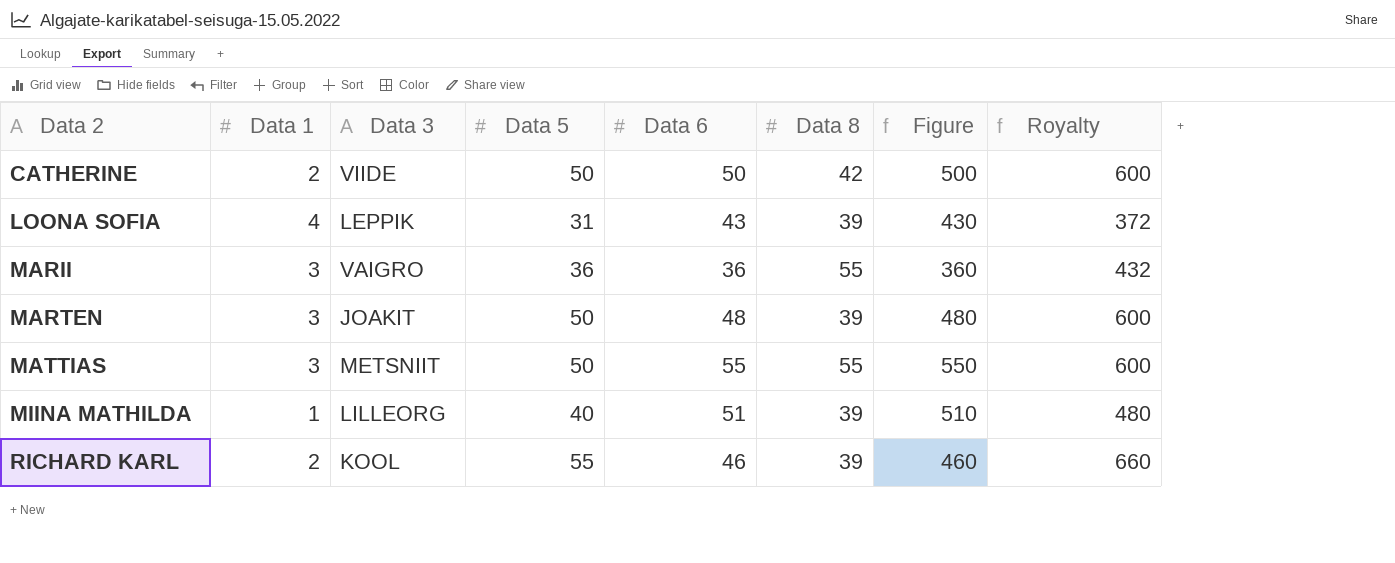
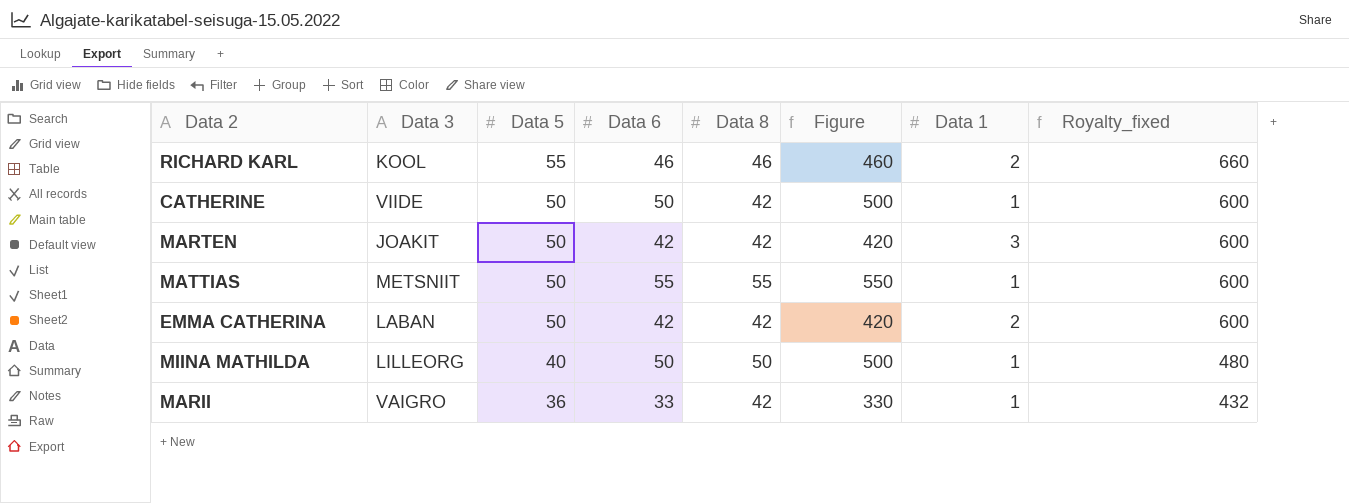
row order: Data 2 ascending -> Data 5 descending
column Data 1 | position: 2 -> 7
column name: Royalty -> Royalty_fixed
row LOONA SOFIA: 4 | LEPPIK | 31 | 43 | 39 | 430 | 372 -> none
RICHARD KARL | Data 8: 39 -> 46
CATHERINE | Data 1: 2 -> 1
MARTEN | Data 6: 48 -> 42
MARTEN | Data 8: 39 -> 42
MARTEN | Figure: 480 -> 420
MATTIAS | Data 1: 3 -> 1
row EMMA CATHERINA: none -> LABAN | 50 | 42 | 42 | 420 | 2 | 600
MIINA MATHILDA | Data 6: 51 -> 50
MIINA MATHILDA | Data 8: 39 -> 50
MIINA MATHILDA | Figure: 510 -> 500
MARII | Data 6: 36 -> 33
MARII | Data 8: 55 -> 42
MARII | Figure: 360 -> 330
MARII | Data 1: 3 -> 1

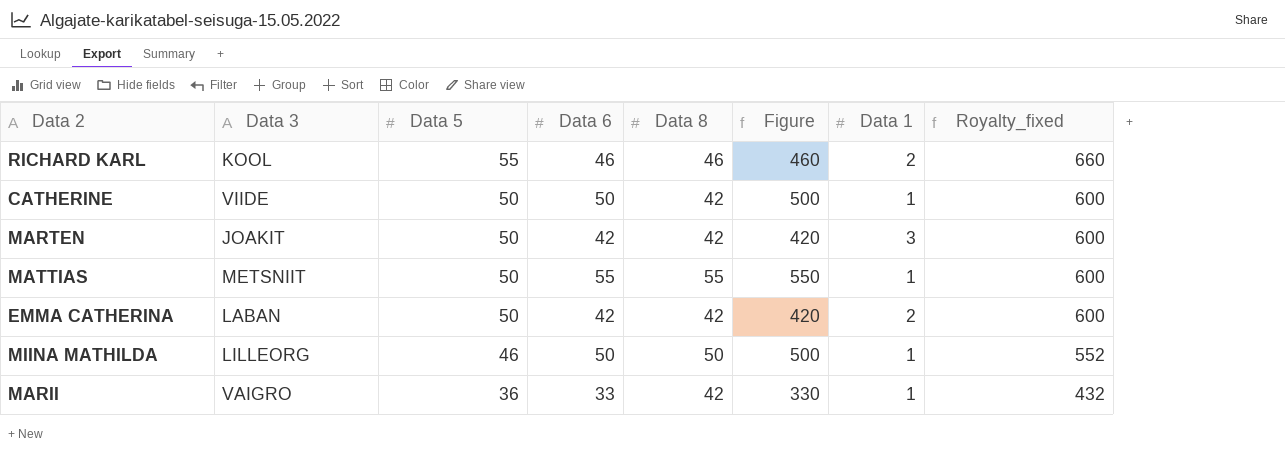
MIINA MATHILDA | Data 5: 40 -> 46
MIINA MATHILDA | Royalty_fixed: 480 -> 552

